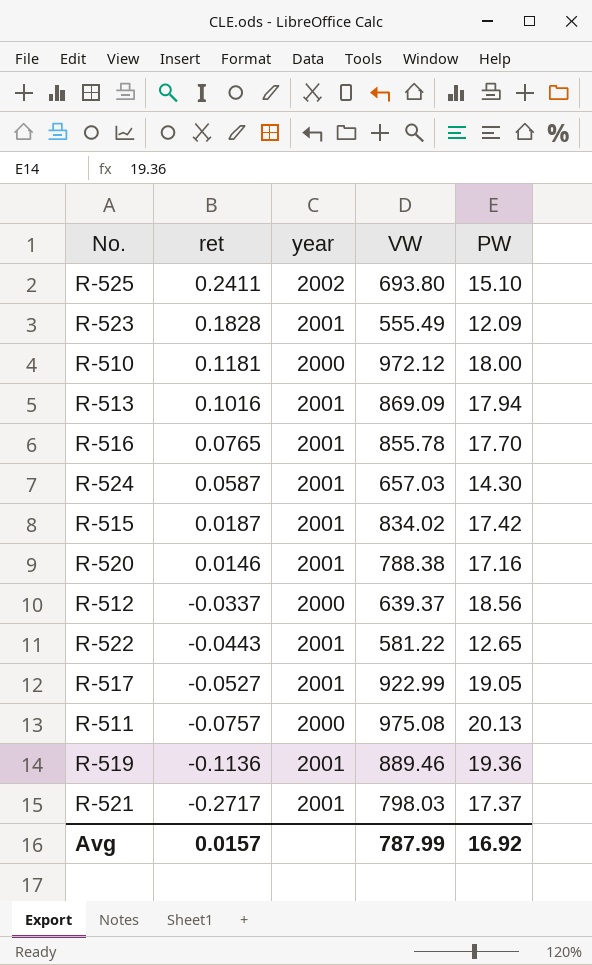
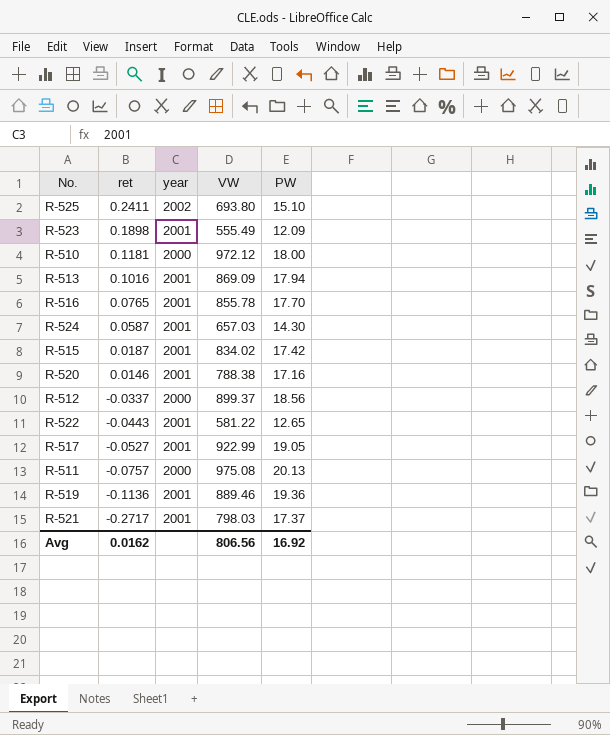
R-523 | ret: 0.1828 -> 0.1898
R-512 | VW: 639.37 -> 899.37
Avg | ret: 0.0157 -> 0.0162
Avg | VW: 787.99 -> 806.56

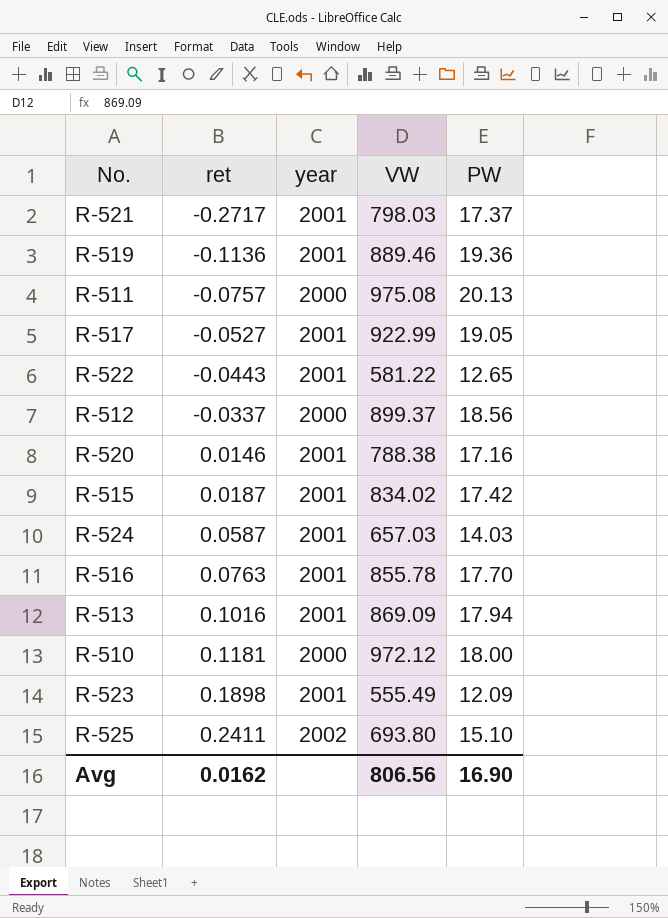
row order: ret descending -> ret ascending
R-524 | PW: 14.30 -> 14.03
R-516 | ret: 0.0765 -> 0.0763
Avg | PW: 16.92 -> 16.90

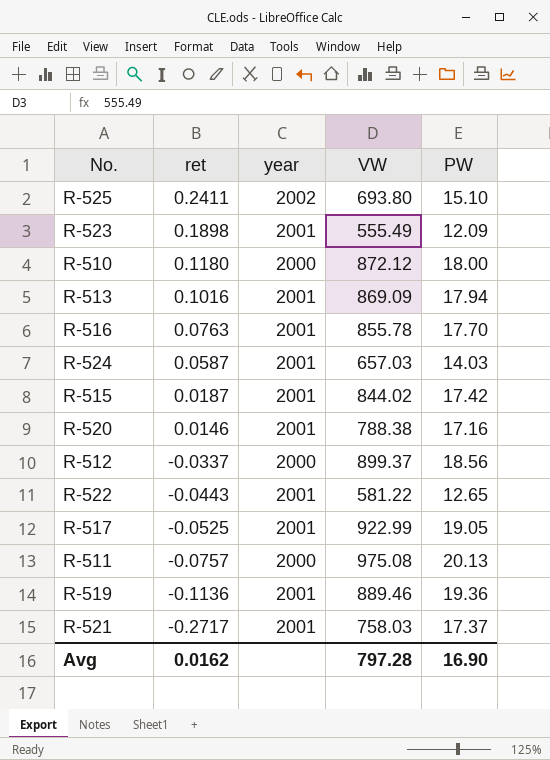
row order: ret ascending -> ret descending
R-510 | ret: 0.1181 -> 0.1180
R-510 | VW: 972.12 -> 872.12
R-515 | VW: 834.02 -> 844.02
R-517 | ret: -0.0527 -> -0.0525
R-521 | VW: 798.03 -> 758.03
Avg | VW: 806.56 -> 797.28

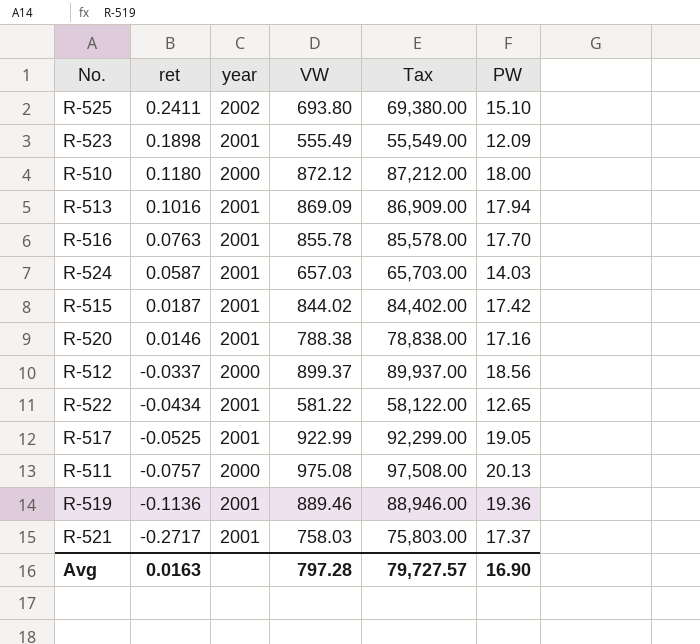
column Tax | formula: none -> [VW] * 100
R-522 | ret: -0.0443 -> -0.0434
Avg | ret: 0.0162 -> 0.0163

